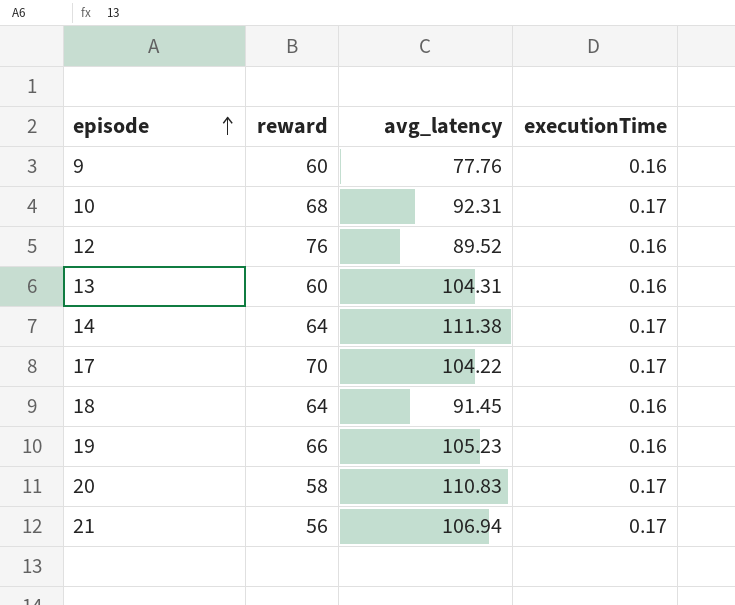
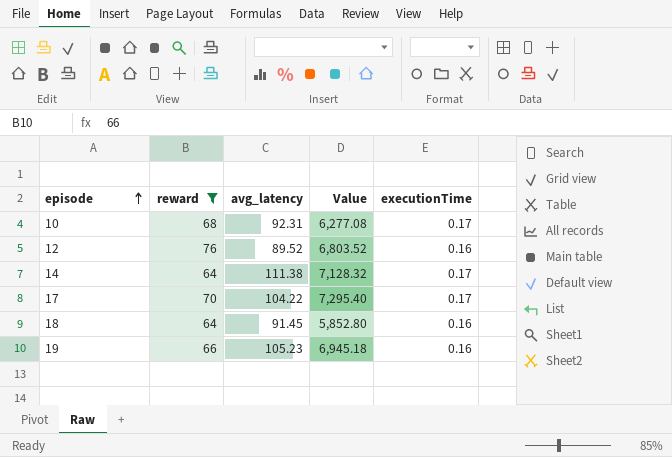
filter: none -> reward >= 64
column Value | formula: none -> [reward] * [avg_latency]

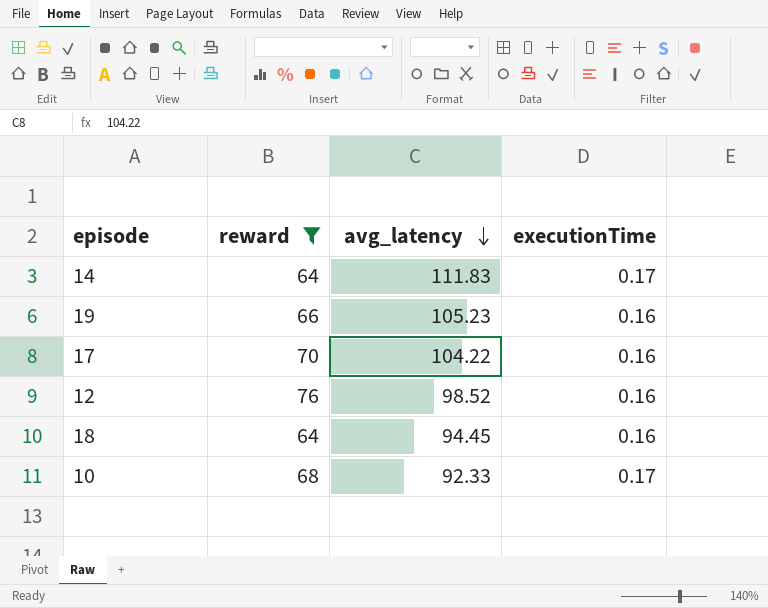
row order: episode ascending -> avg_latency descending
column Value | formula: [reward] * [avg_latency] -> none
14 | avg_latency: 111.38 -> 111.83
17 | executionTime: 0.17 -> 0.16
12 | avg_latency: 89.52 -> 98.52
18 | avg_latency: 91.45 -> 94.45
10 | avg_latency: 92.31 -> 92.33

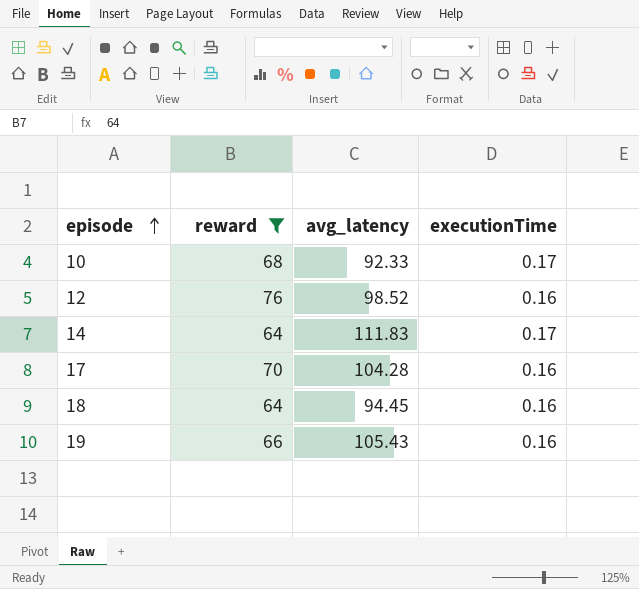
row order: avg_latency descending -> episode ascending
17 | avg_latency: 104.22 -> 104.28
19 | avg_latency: 105.23 -> 105.43

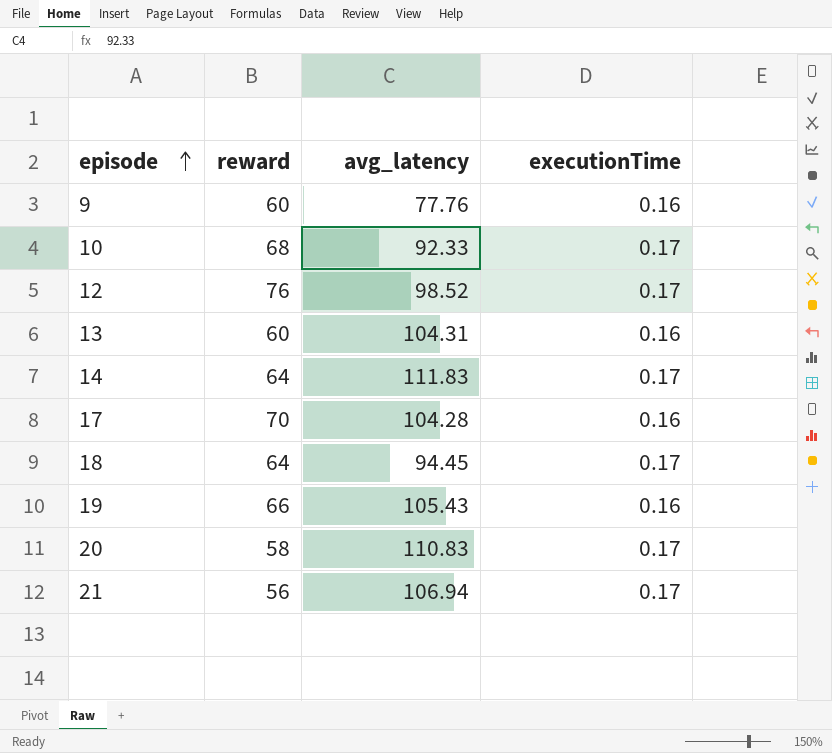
filter: reward >= 64 -> none
12 | executionTime: 0.16 -> 0.17
18 | executionTime: 0.16 -> 0.17

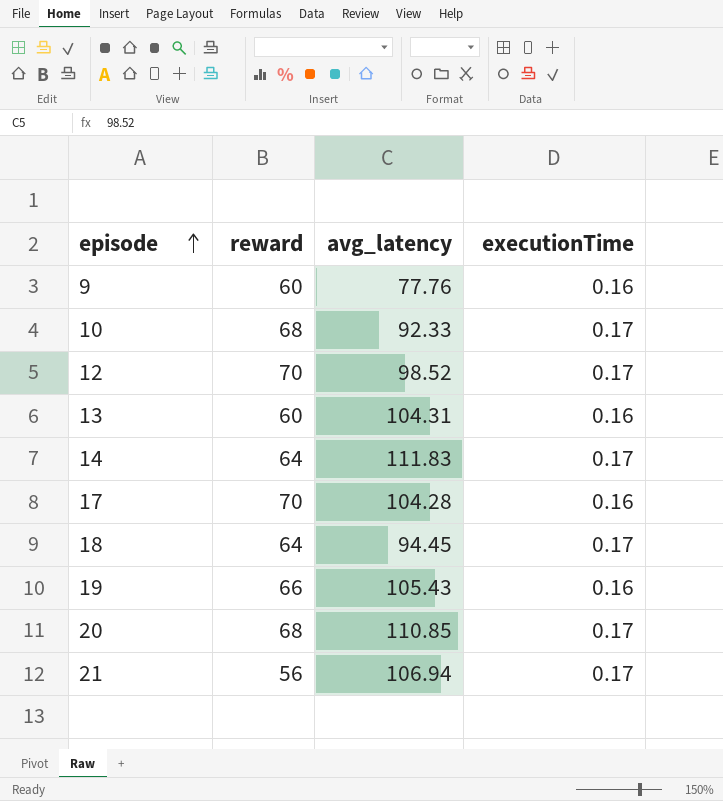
12 | reward: 76 -> 70
20 | reward: 58 -> 68
20 | avg_latency: 110.83 -> 110.85

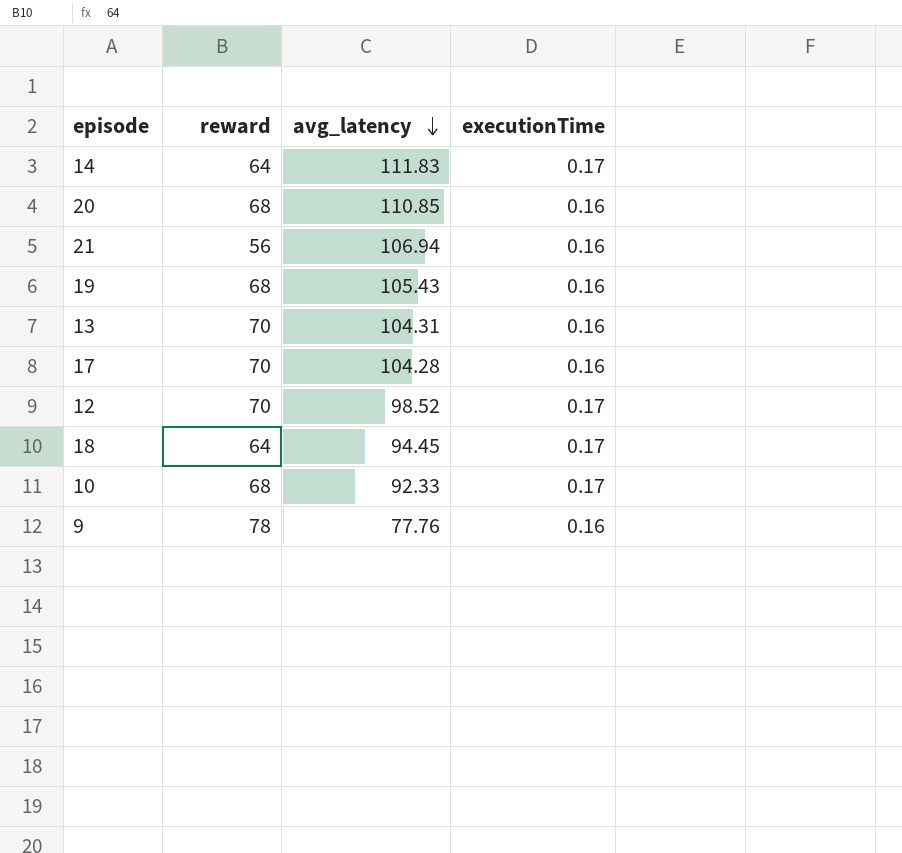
row order: episode ascending -> avg_latency descending
20 | executionTime: 0.17 -> 0.16
21 | executionTime: 0.17 -> 0.16
19 | reward: 66 -> 68
13 | reward: 60 -> 70
9 | reward: 60 -> 78

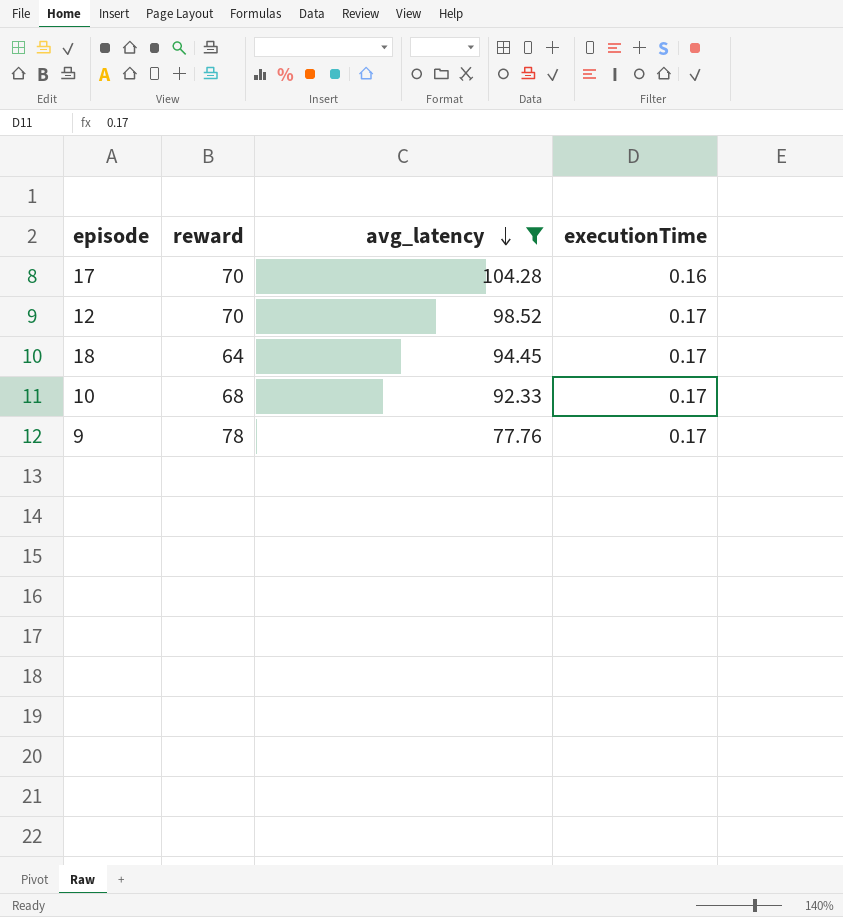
filter: none -> avg_latency <= 104.28
9 | executionTime: 0.16 -> 0.17

